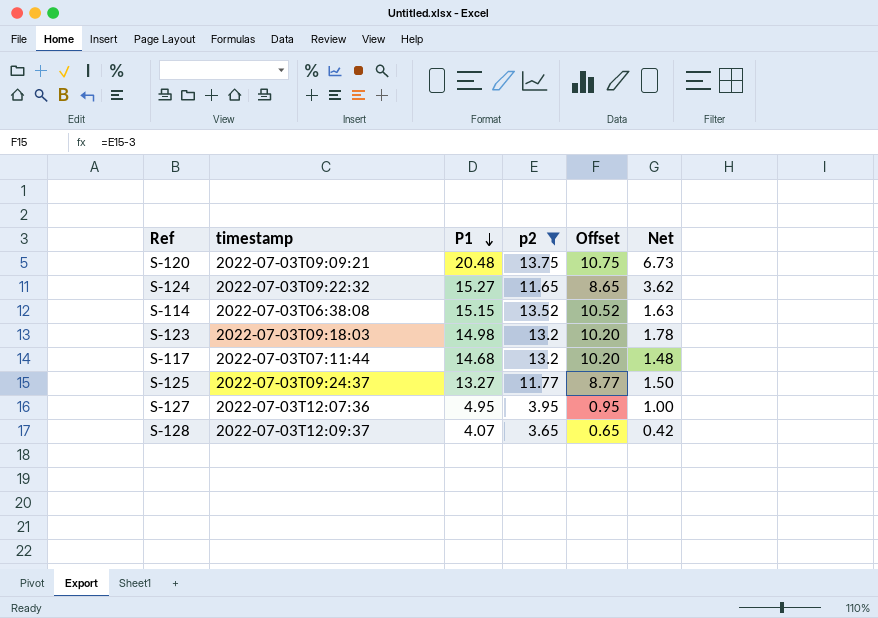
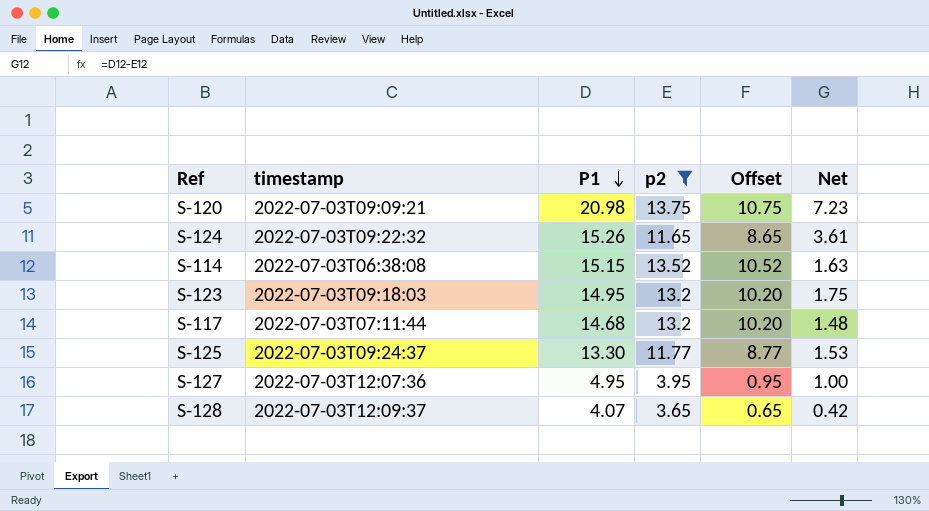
S-120 | P1: 20.48 -> 20.98
S-120 | Net: 6.73 -> 7.23
S-124 | P1: 15.27 -> 15.26
S-124 | Net: 3.62 -> 3.61
S-123 | P1: 14.98 -> 14.95
S-123 | Net: 1.78 -> 1.75
S-125 | P1: 13.27 -> 13.30
S-125 | Net: 1.50 -> 1.53

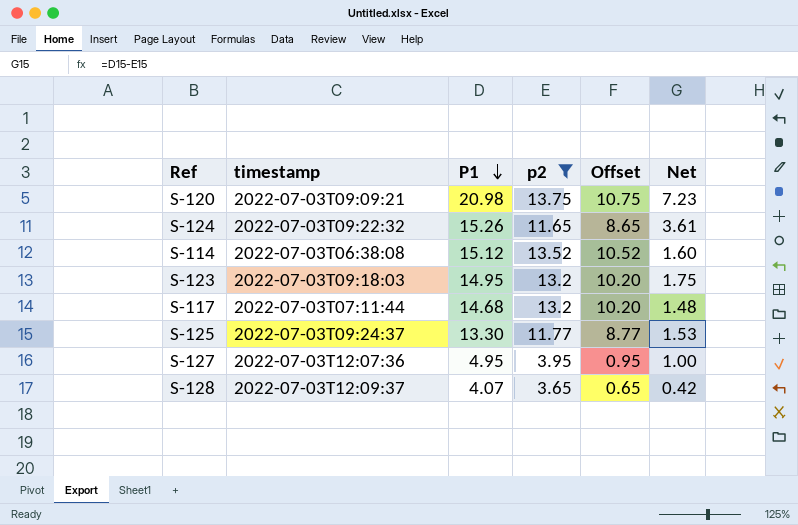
S-114 | P1: 15.15 -> 15.12
S-114 | Net: 1.63 -> 1.60

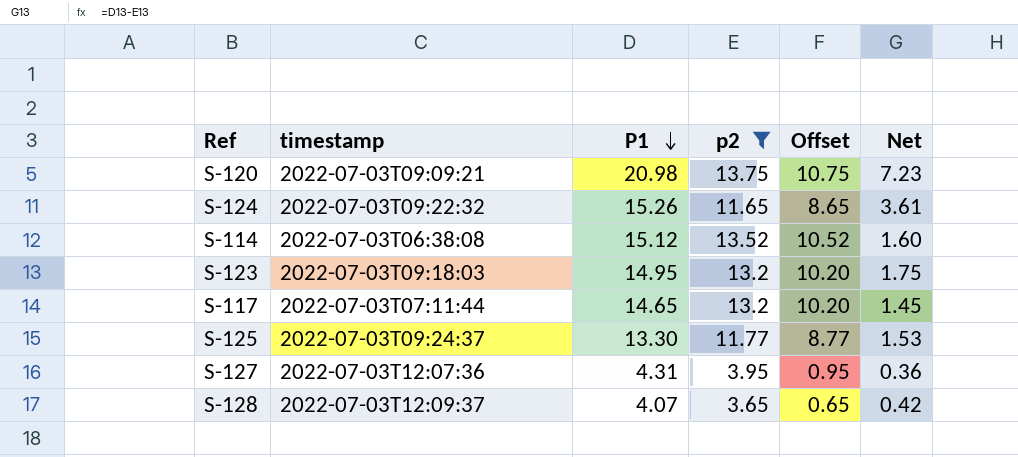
S-117 | P1: 14.68 -> 14.65
S-117 | Net: 1.48 -> 1.45
S-127 | P1: 4.95 -> 4.31
S-127 | Net: 1.00 -> 0.36

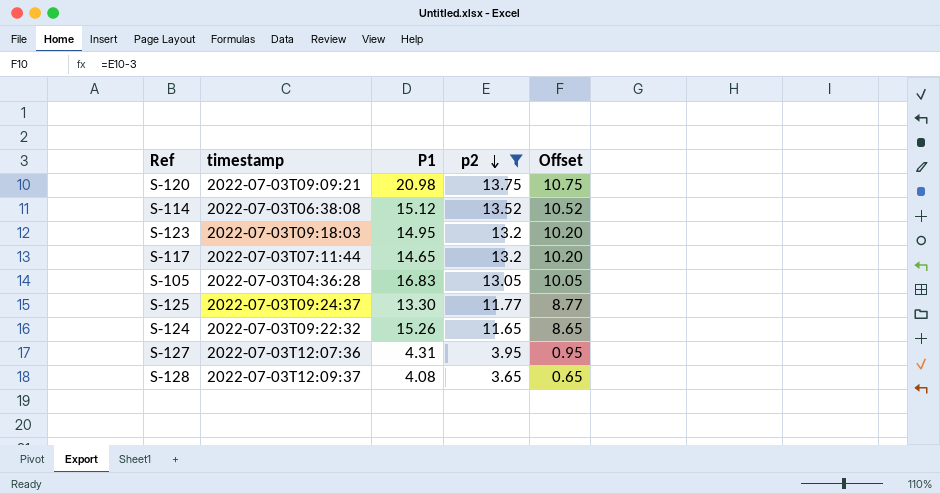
row order: P1 descending -> p2 descending
column Net | formula: [P1] - [p2] -> none
row S-105: none -> 2022-07-03T04:36:28 | 16.83 | 13.05 | 10.05
S-128 | P1: 4.07 -> 4.08

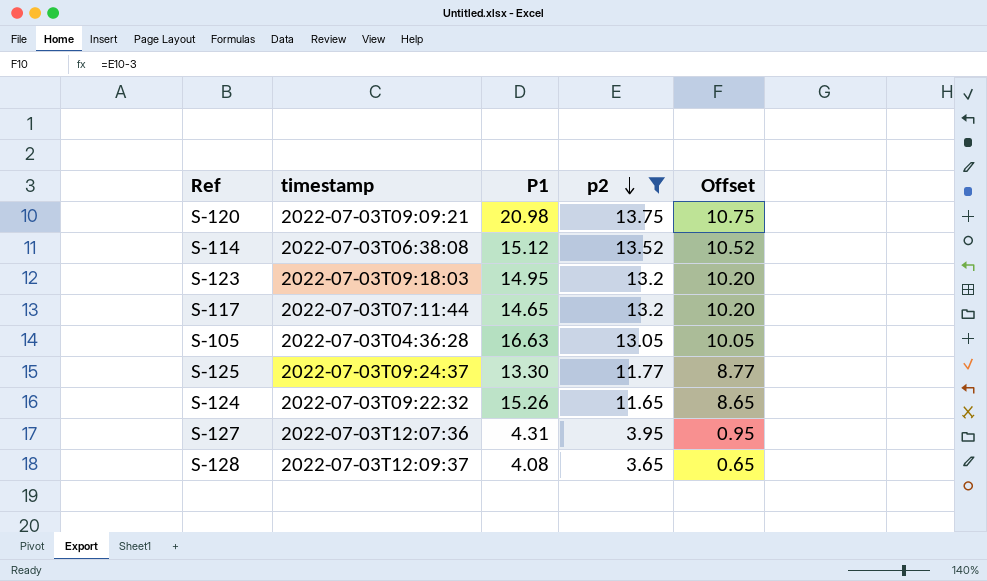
S-105 | P1: 16.83 -> 16.63

